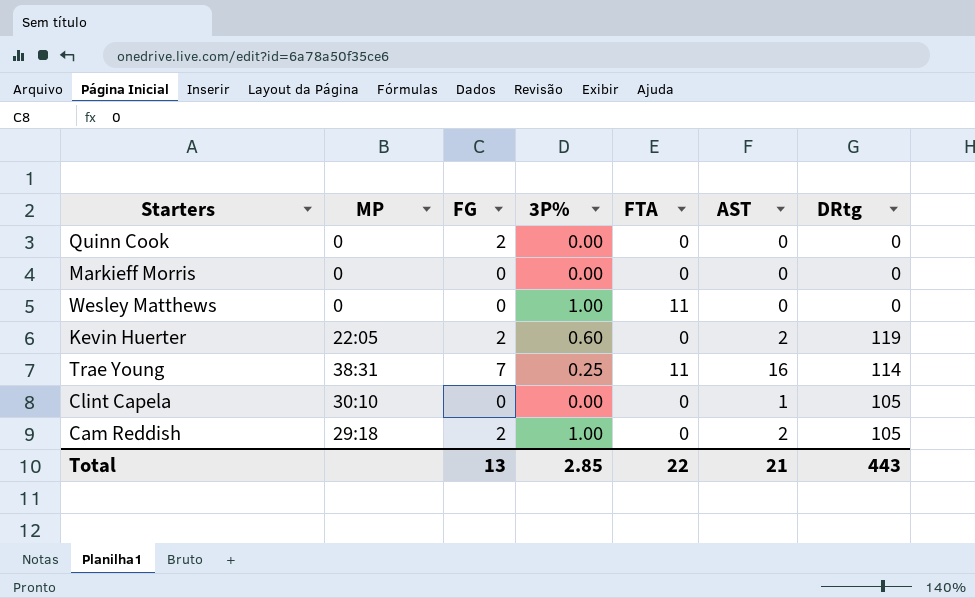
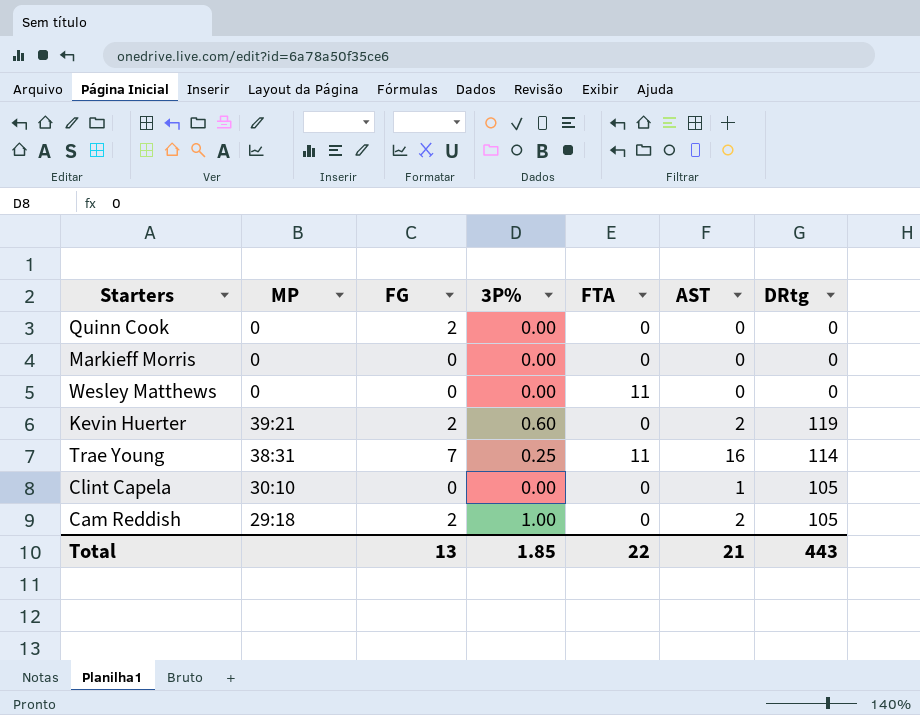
Wesley Matthews | 3P%: 1.00 -> 0.00
Kevin Huerter | MP: 22:05 -> 39:21
Total | 3P%: 2.85 -> 1.85

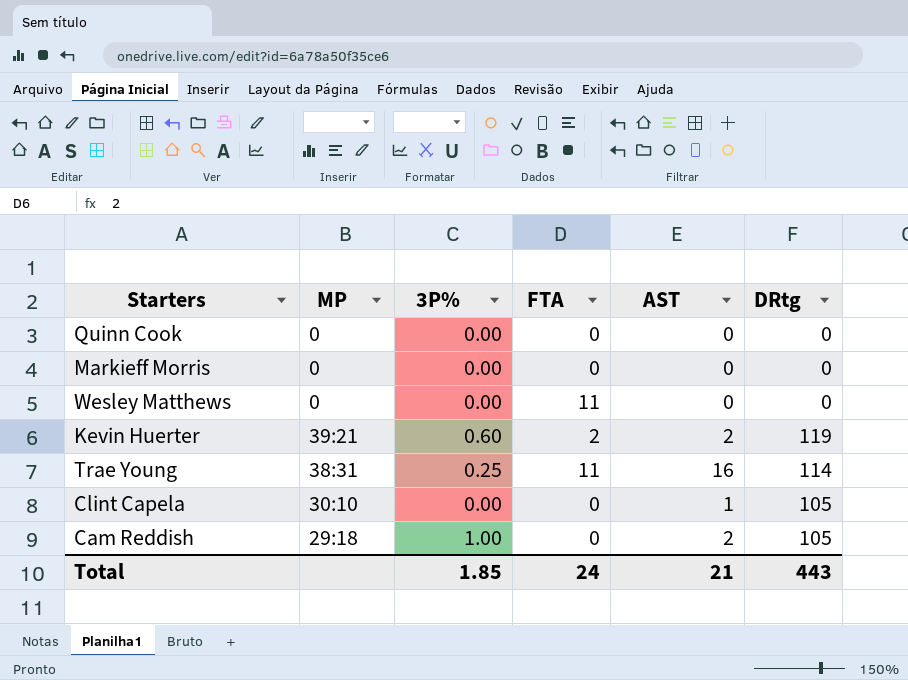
column FG | position: 3 -> none
Kevin Huerter | FTA: 0 -> 2
Total | FTA: 22 -> 24

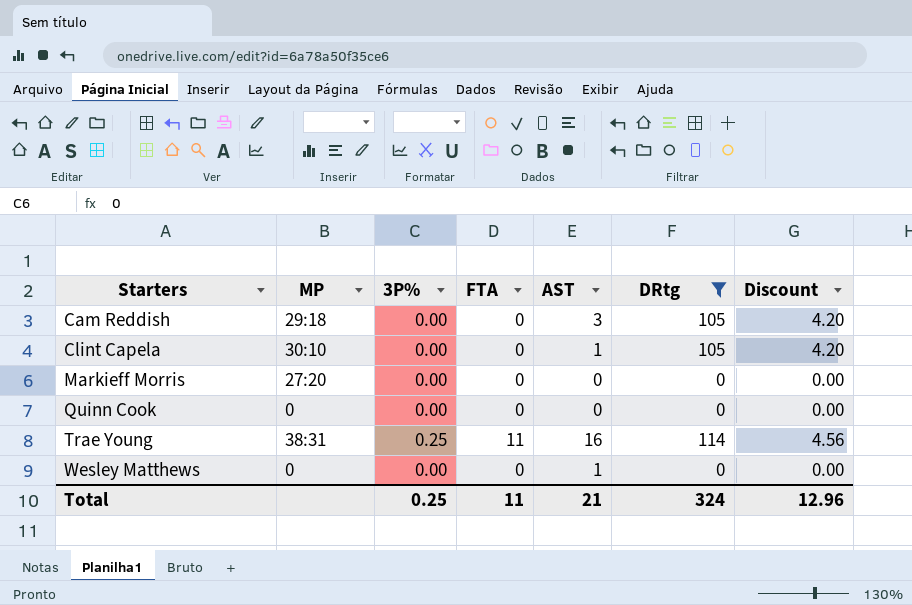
filter: none -> DRtg != 119
row order: none -> Starters ascending
column Discount | formula: none -> [DRtg] * 0.04
Cam Reddish | 3P%: 1.00 -> 0.00
Cam Reddish | AST: 2 -> 3
Markieff Morris | MP: 0 -> 27:20
Wesley Matthews | FTA: 11 -> 0
Wesley Matthews | AST: 0 -> 1
Total | 3P%: 1.85 -> 0.25
Total | FTA: 24 -> 11
Total | DRtg: 443 -> 324

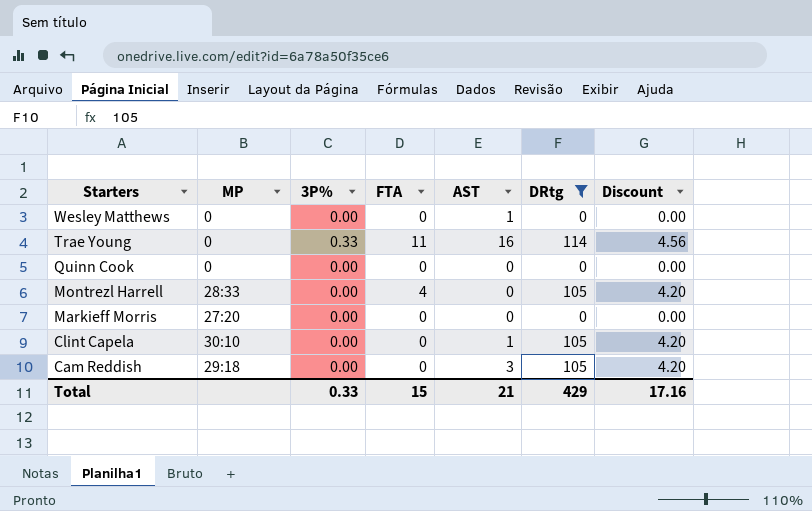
row order: Starters ascending -> Starters descending
Trae Young | MP: 38:31 -> 0
Trae Young | 3P%: 0.25 -> 0.33
row Montrezl Harrell: none -> 28:33 | 0.00 | 4 | 0 | 105 | 4.20
Total | 3P%: 0.25 -> 0.33
Total | FTA: 11 -> 15
Total | DRtg: 324 -> 429
Total | Discount: 12.96 -> 17.16

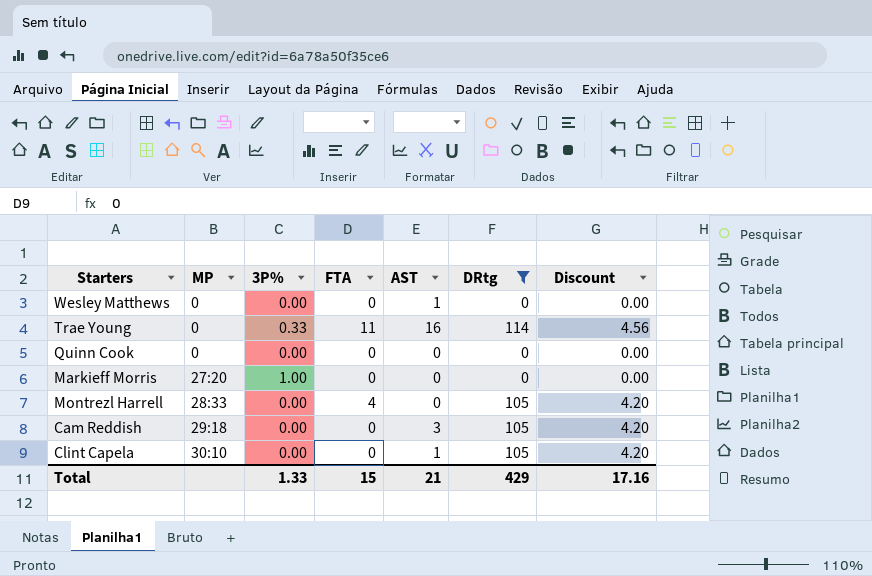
row order: Starters descending -> MP ascending
Markieff Morris | 3P%: 0.00 -> 1.00
Total | 3P%: 0.33 -> 1.33

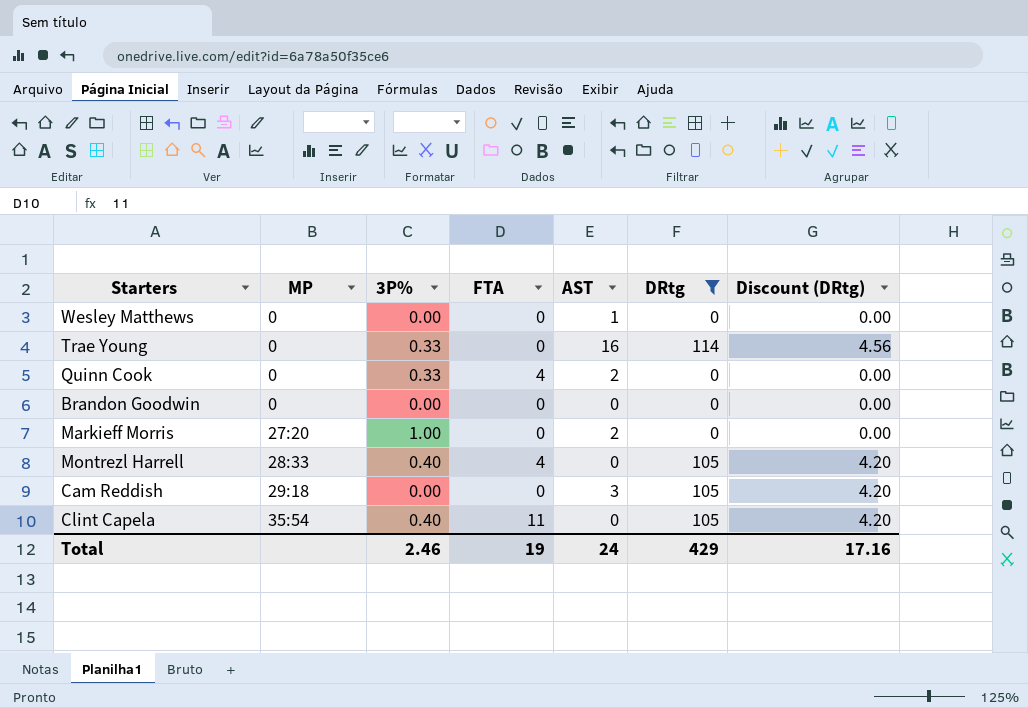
column name: Discount -> Discount (DRtg)
Trae Young | FTA: 11 -> 0
Quinn Cook | 3P%: 0.00 -> 0.33
Quinn Cook | FTA: 0 -> 4
Quinn Cook | AST: 0 -> 2
row Brandon Goodwin: none -> 0 | 0.00 | 0 | 0 | 0 | 0.00
Markieff Morris | AST: 0 -> 2
Montrezl Harrell | 3P%: 0.00 -> 0.40
Clint Capela | MP: 30:10 -> 35:54
Clint Capela | 3P%: 0.00 -> 0.40
Clint Capela | FTA: 0 -> 11
Clint Capela | AST: 1 -> 0
Total | 3P%: 1.33 -> 2.46
Total | FTA: 15 -> 19
Total | AST: 21 -> 24

